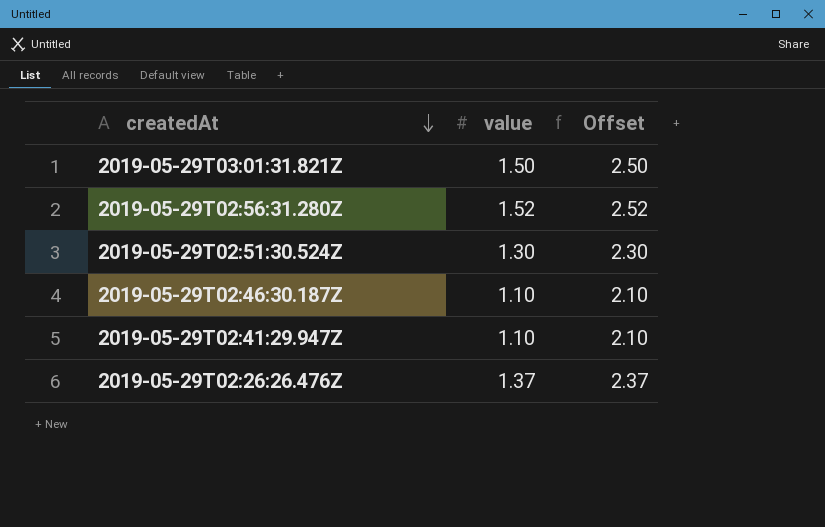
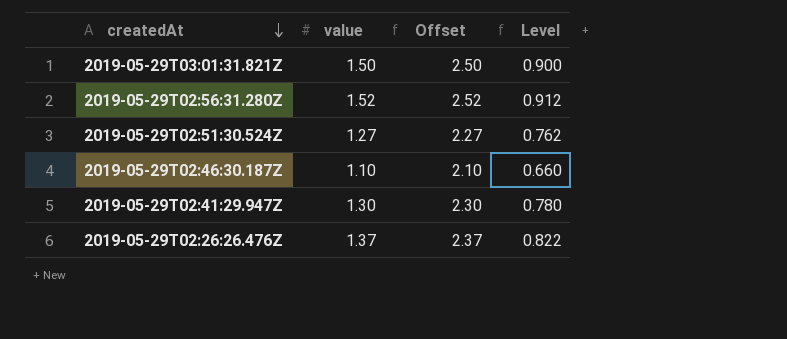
column Level | formula: none -> [value] * 0.6
2019-05-29T02:51:30.524Z | value: 1.30 -> 1.27
2019-05-29T02:51:30.524Z | Offset: 2.30 -> 2.27
2019-05-29T02:41:29.947Z | value: 1.10 -> 1.30
2019-05-29T02:41:29.947Z | Offset: 2.10 -> 2.30

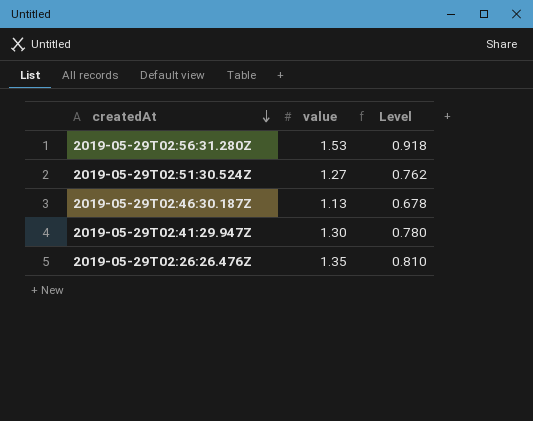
column Offset | formula: [value] + 1 -> none
row 2019-05-29T03:01:31.821Z: 1.50 | 2.50 | 0.900 -> none
2019-05-29T02:56:31.280Z | value: 1.52 -> 1.53
2019-05-29T02:56:31.280Z | Level: 0.912 -> 0.918
2019-05-29T02:46:30.187Z | value: 1.10 -> 1.13
2019-05-29T02:46:30.187Z | Level: 0.660 -> 0.678
2019-05-29T02:26:26.476Z | value: 1.37 -> 1.35
2019-05-29T02:26:26.476Z | Level: 0.822 -> 0.810

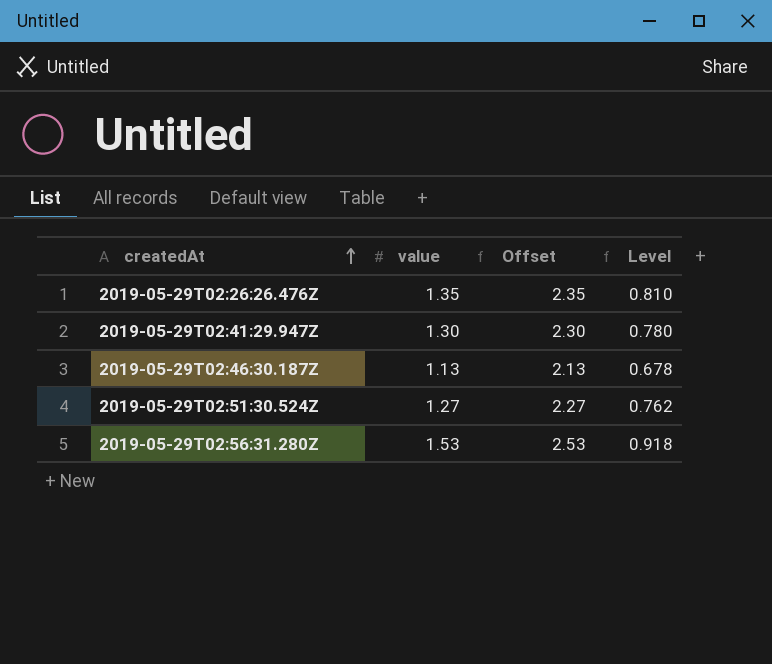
row order: createdAt descending -> createdAt ascending
column Offset | formula: none -> [value] + 1

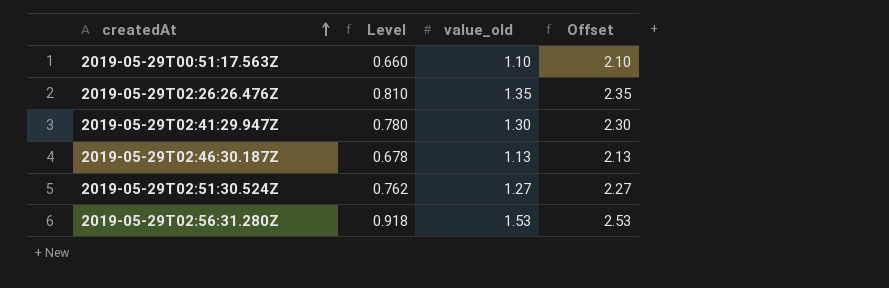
column Level | position: 4 -> 2
column name: value -> value_old
row 2019-05-29T00:51:17.563Z: none -> 0.660 | 1.10 | 2.10

